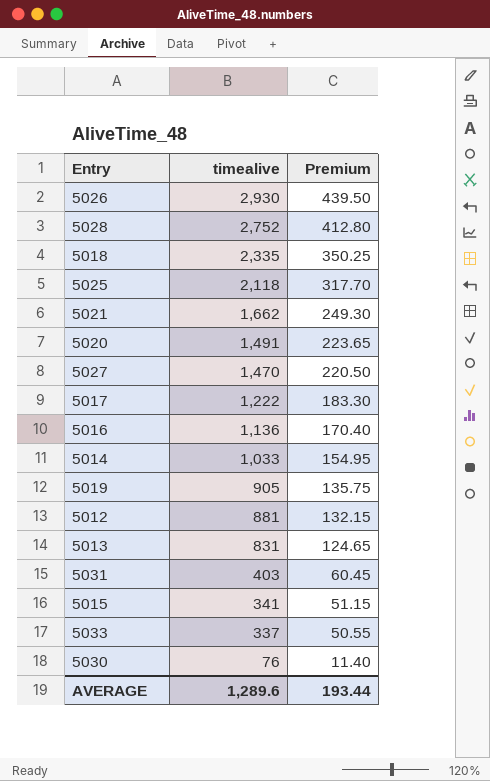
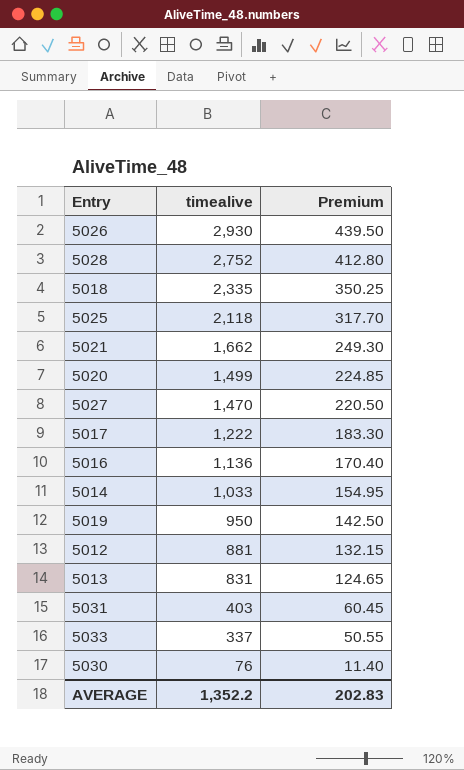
row 5015: 341 | 51.15 -> none
5020 | timealive: 1,491 -> 1,499
5020 | Premium: 223.65 -> 224.85
5019 | timealive: 905 -> 950
5019 | Premium: 135.75 -> 142.50
AVERAGE | timealive: 1,289.6 -> 1,352.2
AVERAGE | Premium: 193.44 -> 202.83

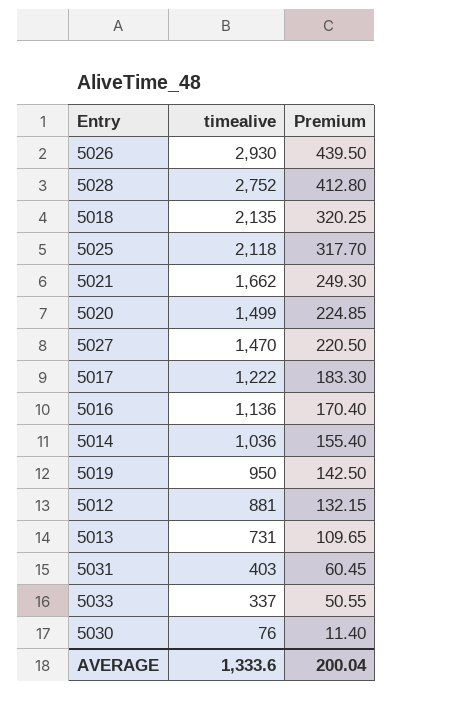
5018 | timealive: 2,335 -> 2,135
5018 | Premium: 350.25 -> 320.25
5014 | timealive: 1,033 -> 1,036
5014 | Premium: 154.95 -> 155.40
5013 | timealive: 831 -> 731
5013 | Premium: 124.65 -> 109.65
AVERAGE | timealive: 1,352.2 -> 1,333.6
AVERAGE | Premium: 202.83 -> 200.04

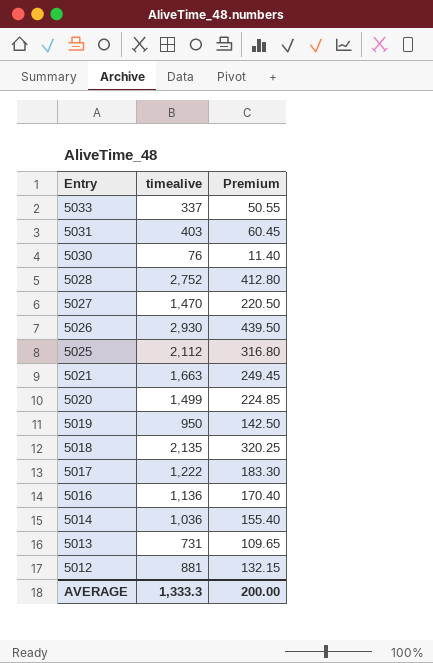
row order: timealive descending -> Entry descending
5025 | timealive: 2,118 -> 2,112
5025 | Premium: 317.70 -> 316.80
5021 | timealive: 1,662 -> 1,663
5021 | Premium: 249.30 -> 249.45
AVERAGE | timealive: 1,333.6 -> 1,333.3
AVERAGE | Premium: 200.04 -> 200.00

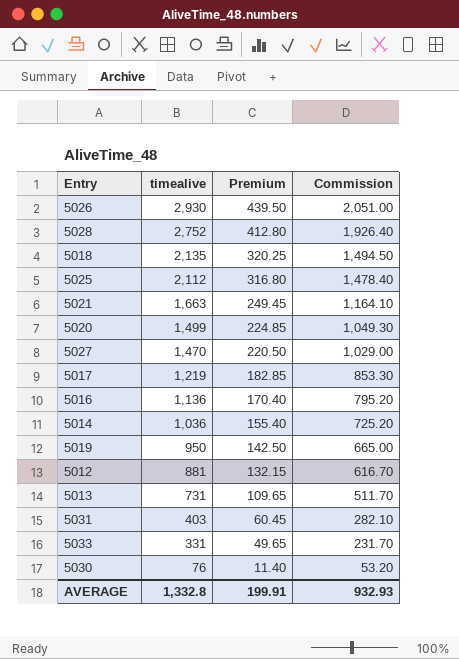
row order: Entry descending -> timealive descending
column Commission | formula: none -> [timealive] * 0.7
5017 | timealive: 1,222 -> 1,219
5017 | Premium: 183.30 -> 182.85
5033 | timealive: 337 -> 331
5033 | Premium: 50.55 -> 49.65
AVERAGE | timealive: 1,333.3 -> 1,332.8
AVERAGE | Premium: 200.00 -> 199.91

